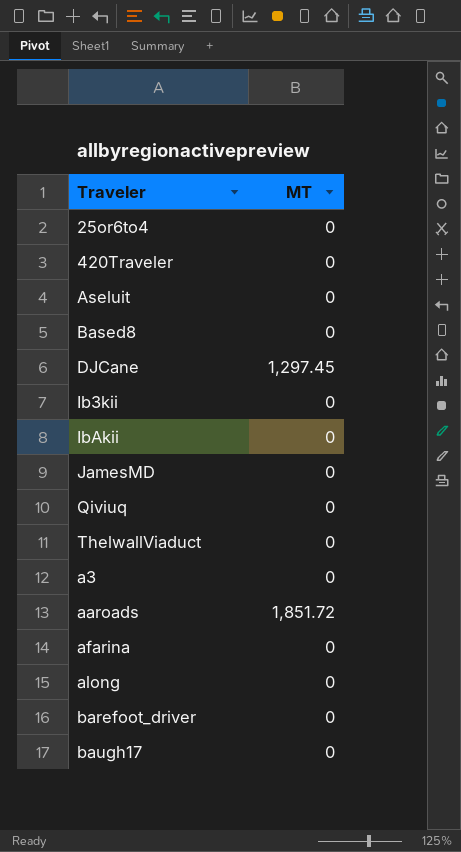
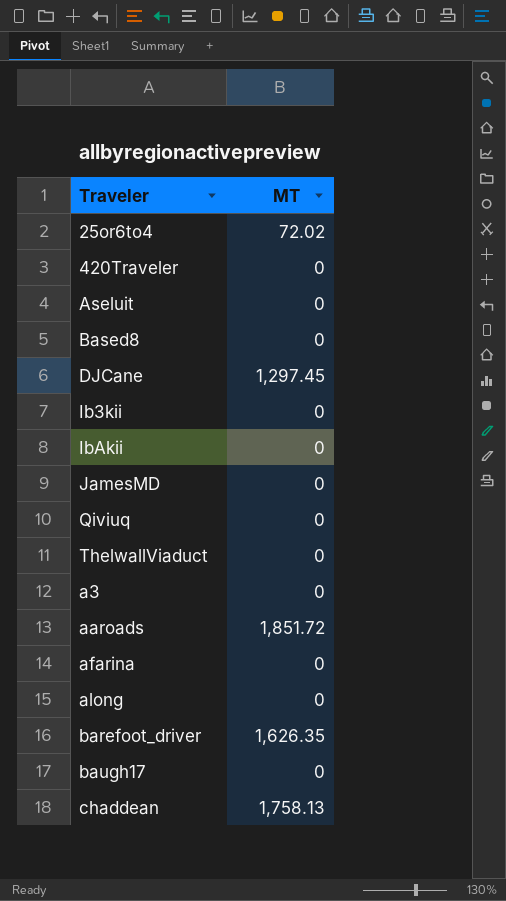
25or6to4 | MT: 0 -> 72.02
barefoot_driver | MT: 0 -> 1,626.35
row chaddean: none -> 1,758.13

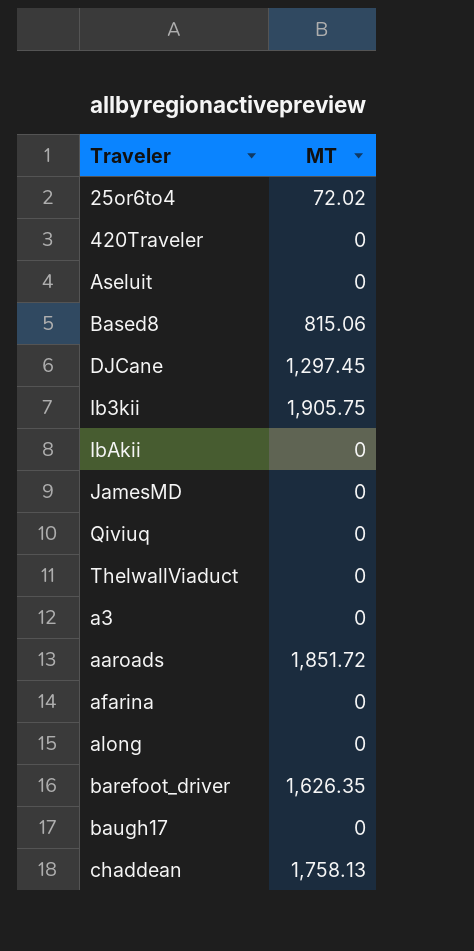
Based8 | MT: 0 -> 815.06
Ib3kii | MT: 0 -> 1,905.75

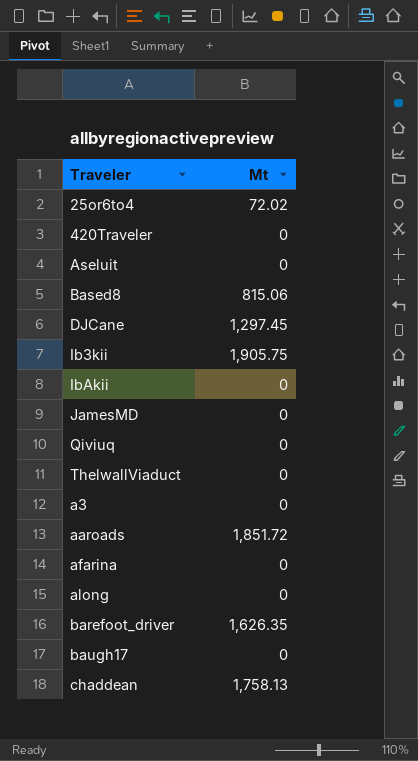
column name: MT -> Mt

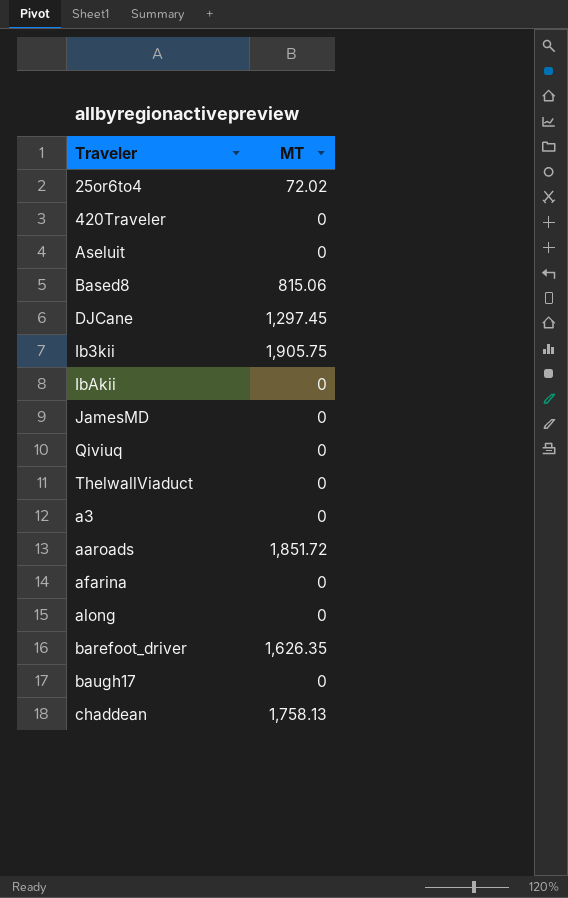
column name: Mt -> MT

